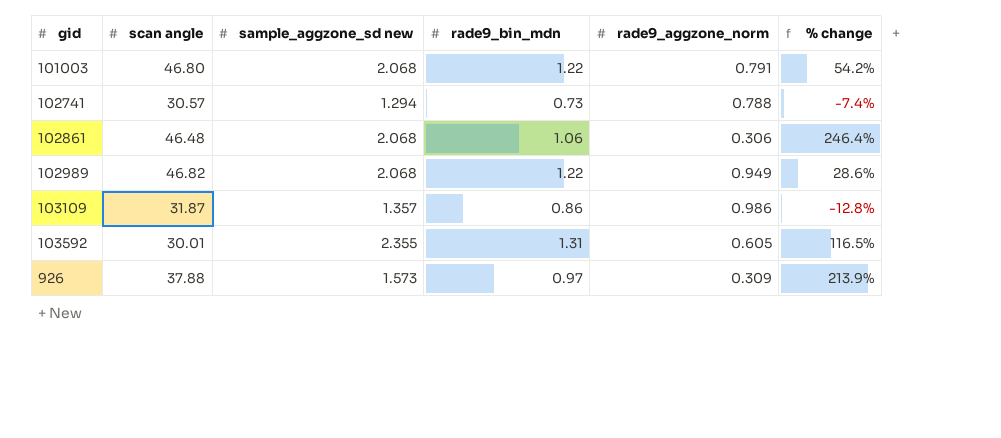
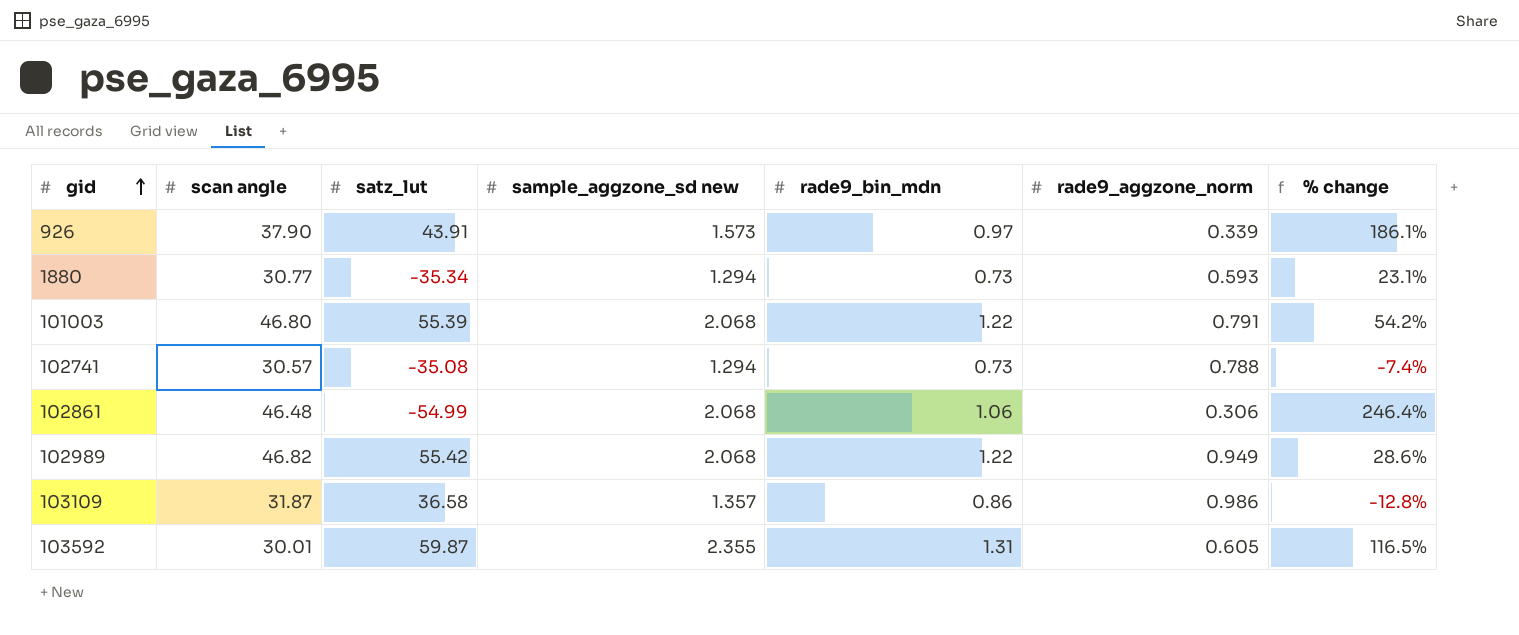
row order: none -> gid ascending
column satz_lut | position: none -> 3
926 | scan angle: 37.88 -> 37.90
926 | rade9_aggzone_norm: 0.309 -> 0.339
926 | % change: 213.9% -> 186.1%
row 1880: none -> 30.77 | -35.34 | 1.294 | 0.73 | 0.593 | 23.1%

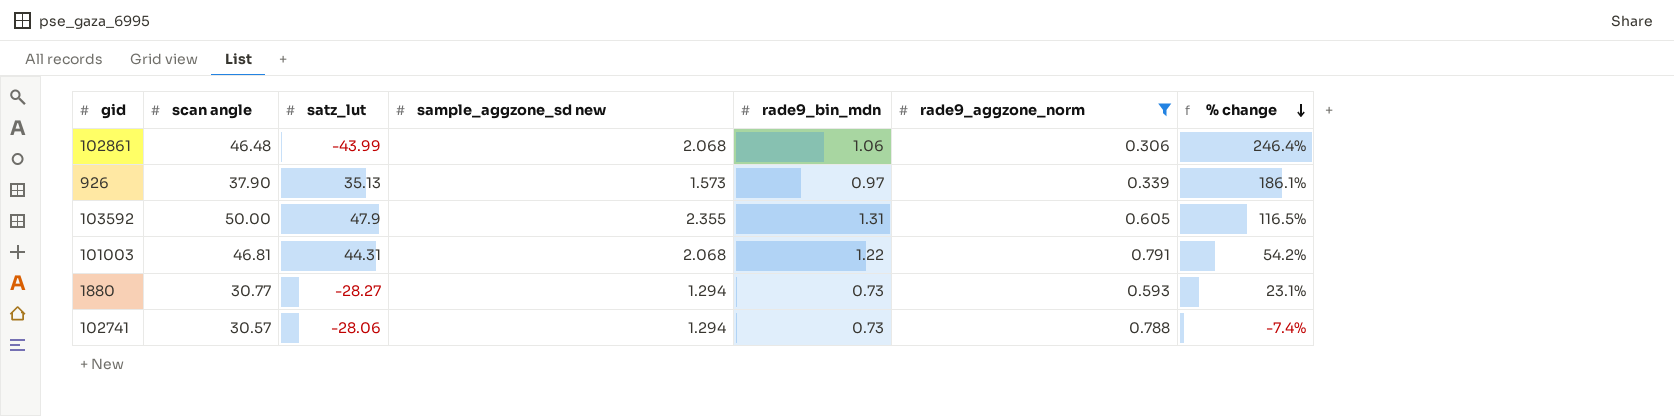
filter: none -> rade9_aggzone_norm <= 0.791
row order: gid ascending -> % change descending
102861 | satz_lut: -54.99 -> -43.99
926 | satz_lut: 43.91 -> 35.13
103592 | scan angle: 30.01 -> 50.00
103592 | satz_lut: 59.87 -> 47.9
101003 | scan angle: 46.80 -> 46.81
101003 | satz_lut: 55.39 -> 44.31
1880 | satz_lut: -35.34 -> -28.27
102741 | satz_lut: -35.08 -> -28.06

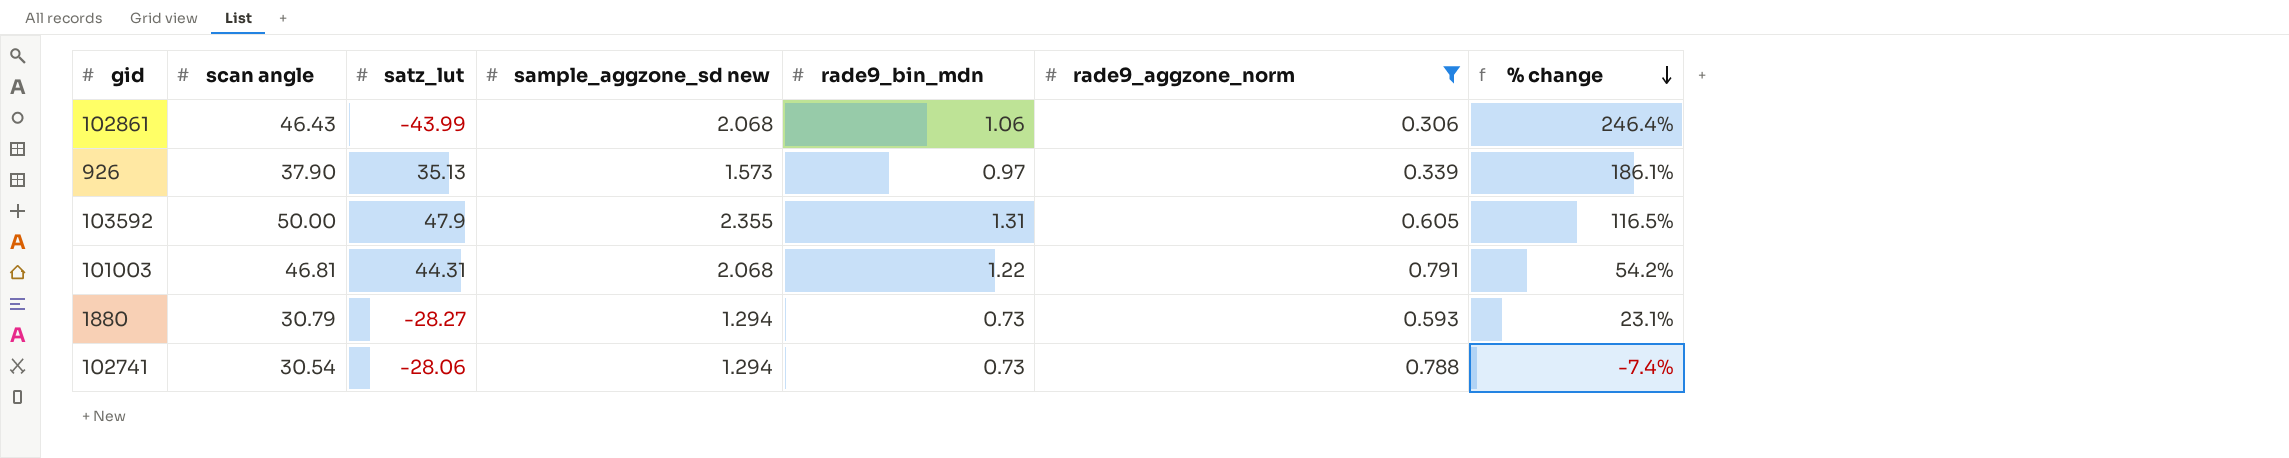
102861 | scan angle: 46.48 -> 46.43
1880 | scan angle: 30.77 -> 30.79
102741 | scan angle: 30.57 -> 30.54

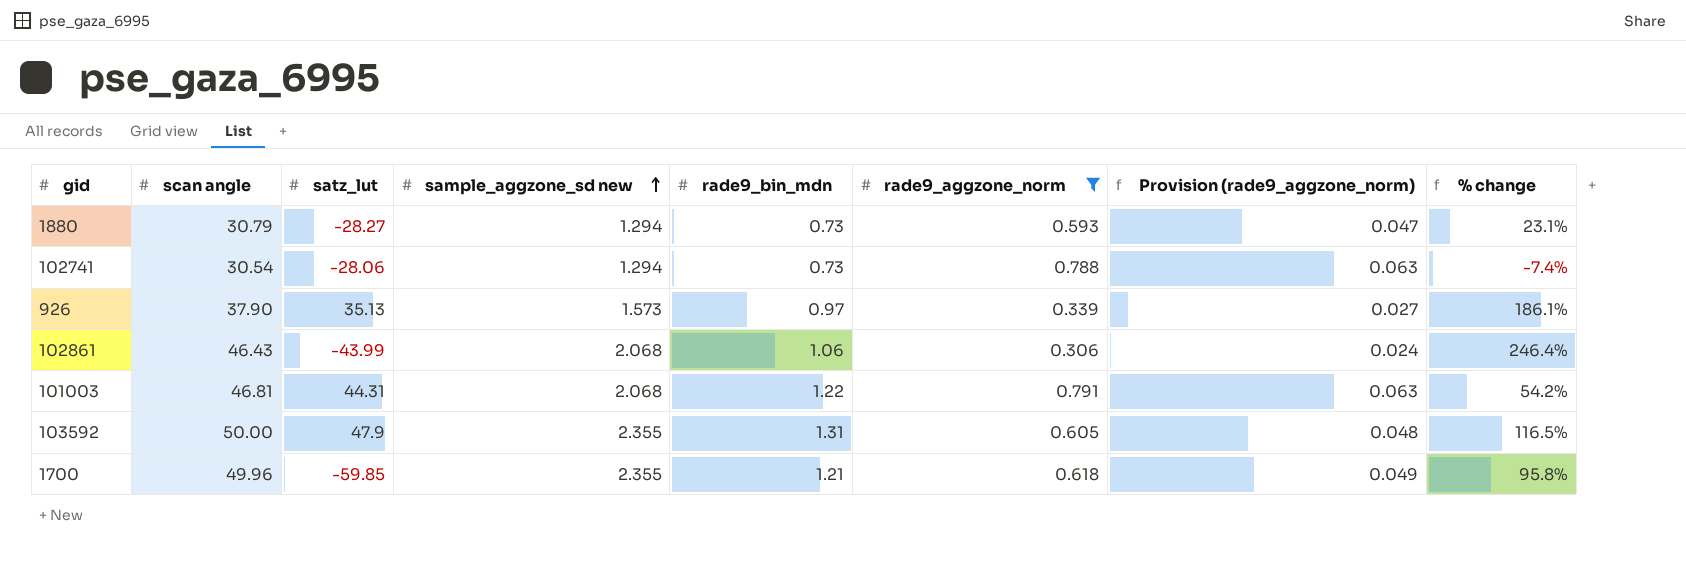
row order: % change descending -> sample_aggzone_sd new ascending
column Provision (rade9_aggzone_norm) | formula: none -> [rade9_aggzone_norm] * 0.08
row 1700: none -> 49.96 | -59.85 | 2.355 | 1.21 | 0.618 | 0.049 | 95.8%

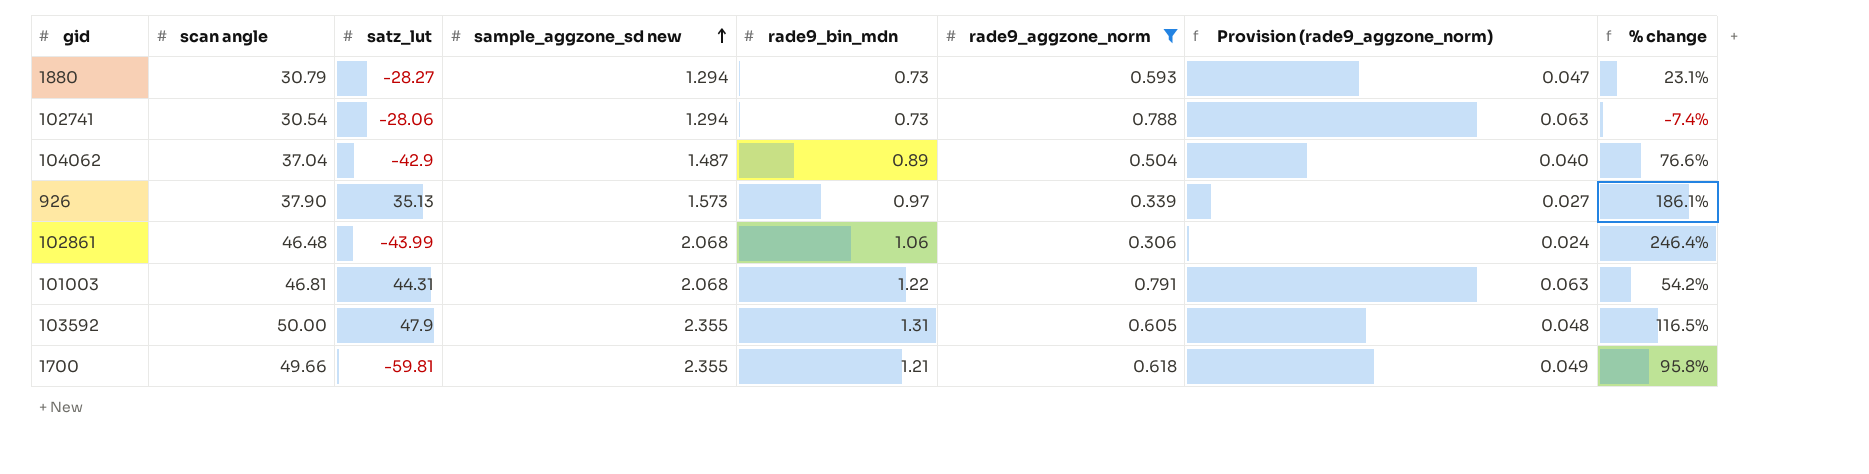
row 104062: none -> 37.04 | -42.9 | 1.487 | 0.89 | 0.504 | 0.040 | 76.6%
102861 | scan angle: 46.43 -> 46.48
1700 | scan angle: 49.96 -> 49.66
1700 | satz_lut: -59.85 -> -59.81

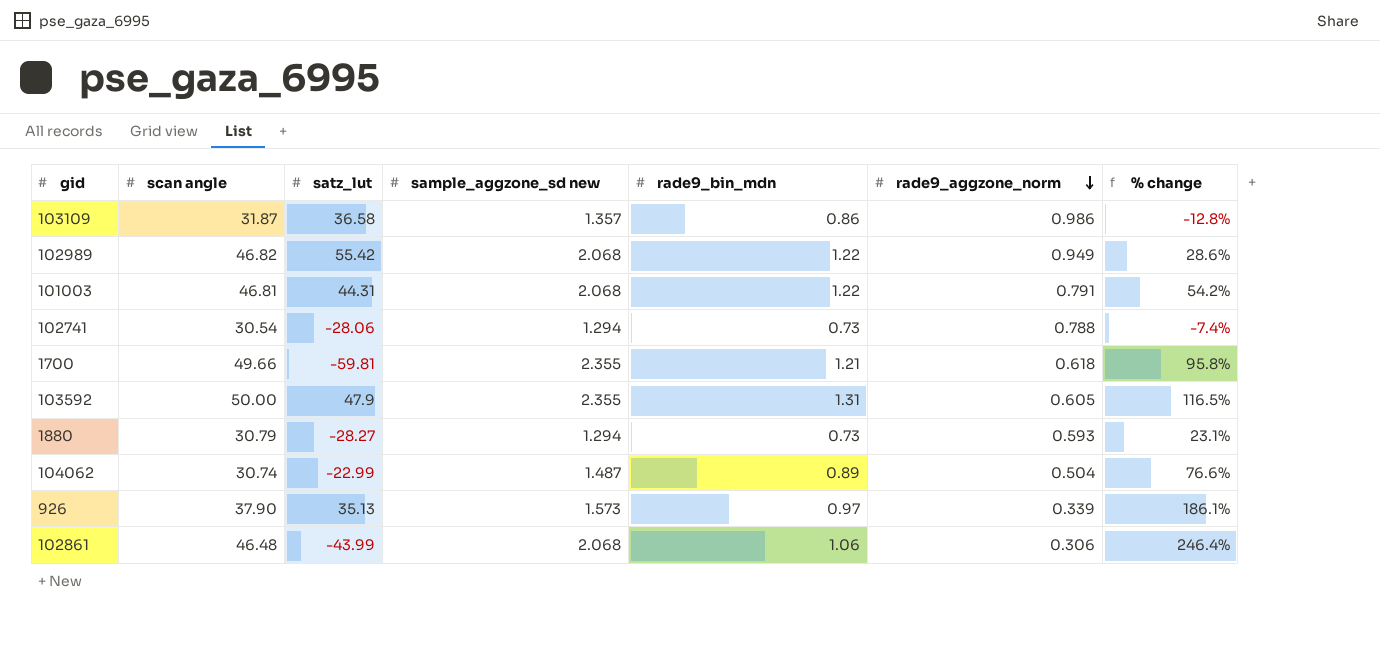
filter: rade9_aggzone_norm <= 0.791 -> none
row order: sample_aggzone_sd new ascending -> rade9_aggzone_norm descending
column Provision (rade9_aggzone_norm) | formula: [rade9_aggzone_norm] * 0.08 -> none
104062 | scan angle: 37.04 -> 30.74
104062 | satz_lut: -42.9 -> -22.99

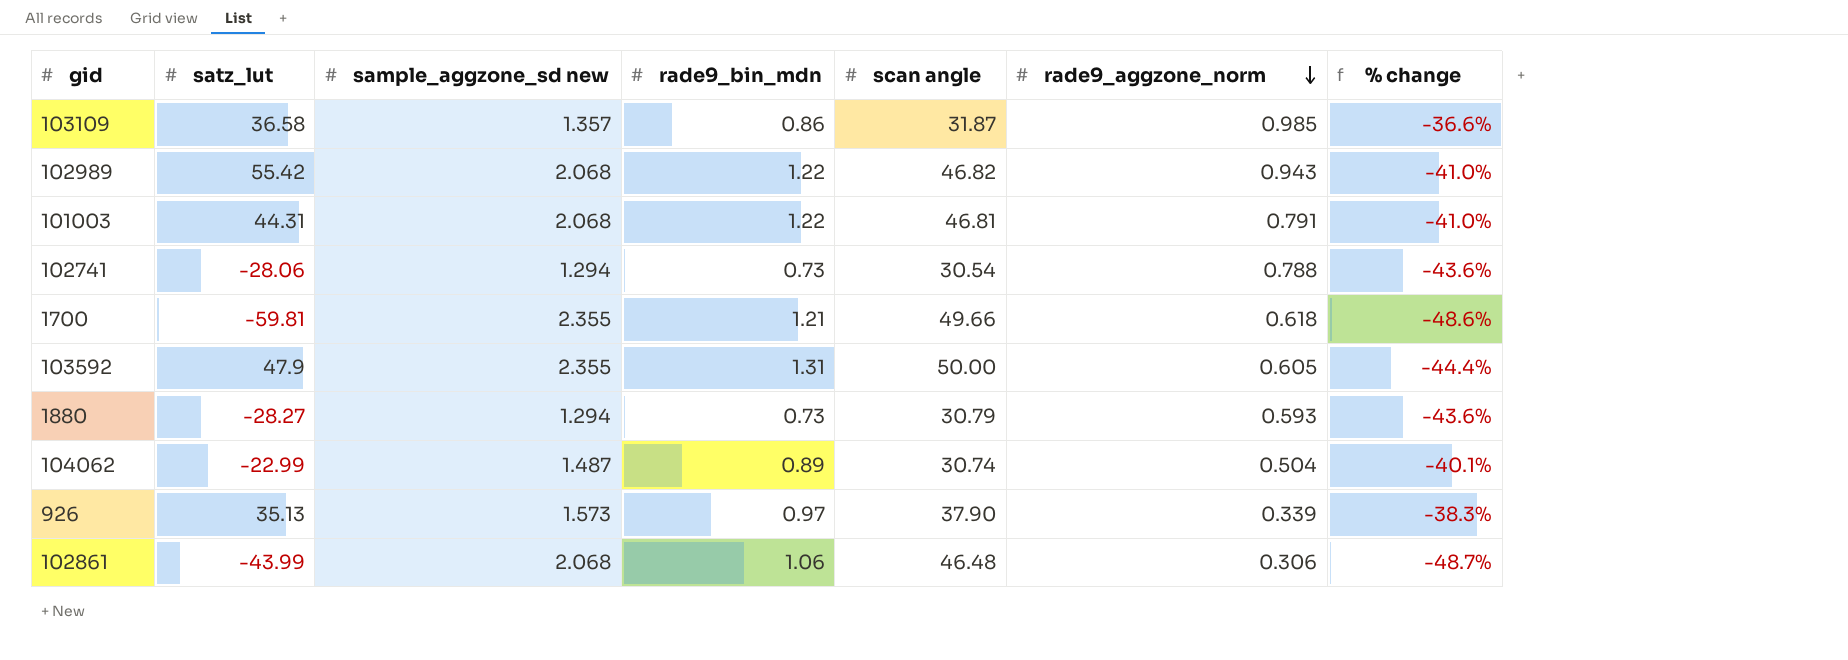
column scan angle | position: 2 -> 5
column % change | formula: ([rade9_bin_mdn] - [rade9_aggzone_norm]) / [rade9_aggzone_norm] -> ([rade9_bin_mdn] - [sample_aggzone_sd new]) / [sample_aggzone_sd new]
103109 | rade9_aggzone_norm: 0.986 -> 0.985
102989 | rade9_aggzone_norm: 0.949 -> 0.943

